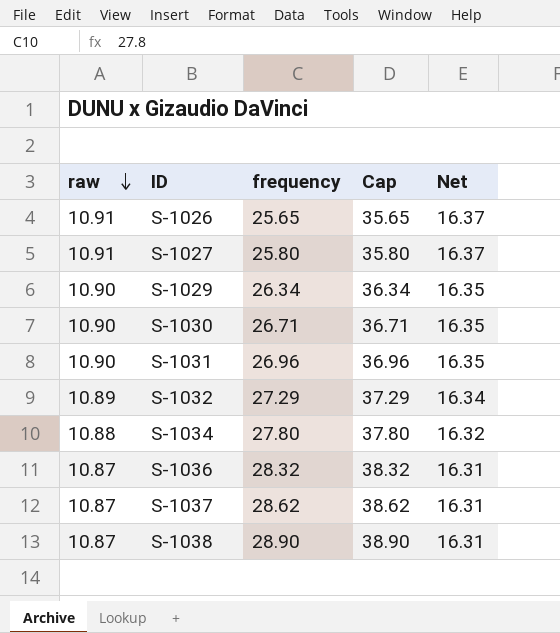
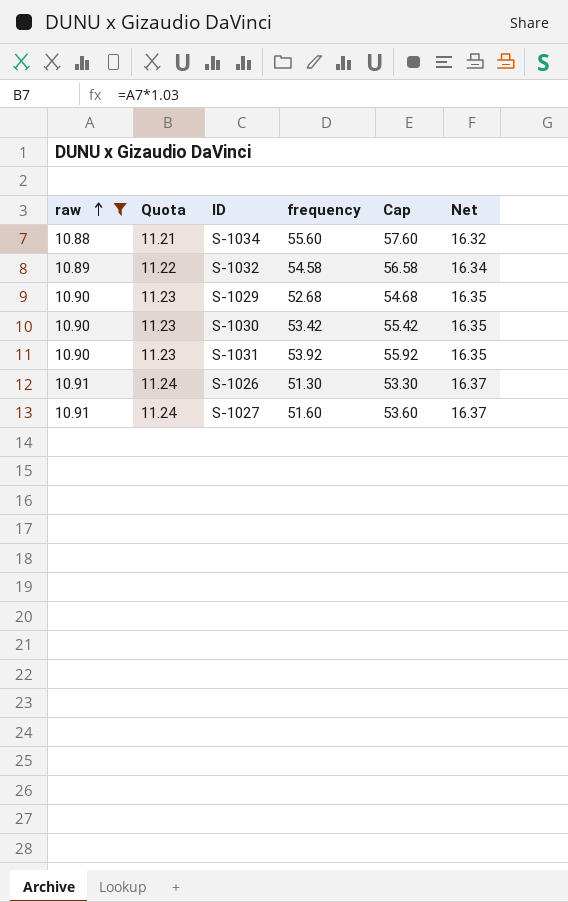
filter: none -> raw != 10.87
row order: raw descending -> raw ascending
column Quota | formula: none -> [raw] * 1.03
column Cap | formula: [frequency] + 10 -> [frequency] + 2
S-1034 | frequency: 27.80 -> 55.60
S-1032 | frequency: 27.29 -> 54.58
S-1029 | frequency: 26.34 -> 52.68
S-1030 | frequency: 26.71 -> 53.42
S-1031 | frequency: 26.96 -> 53.92
S-1026 | frequency: 25.65 -> 51.30
S-1027 | frequency: 25.80 -> 51.60

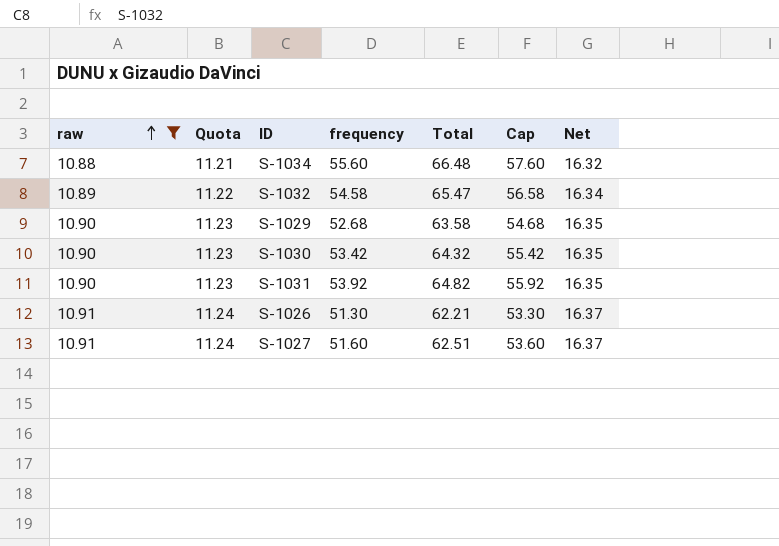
column Total | formula: none -> [raw] + [frequency]

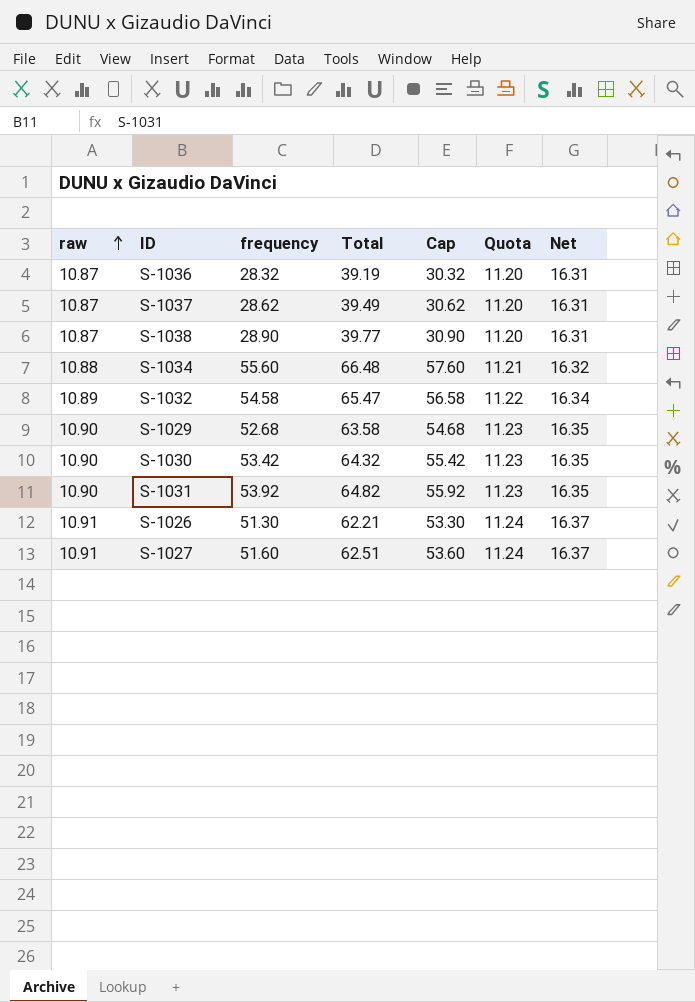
filter: raw != 10.87 -> none
column Quota | position: 2 -> 6

